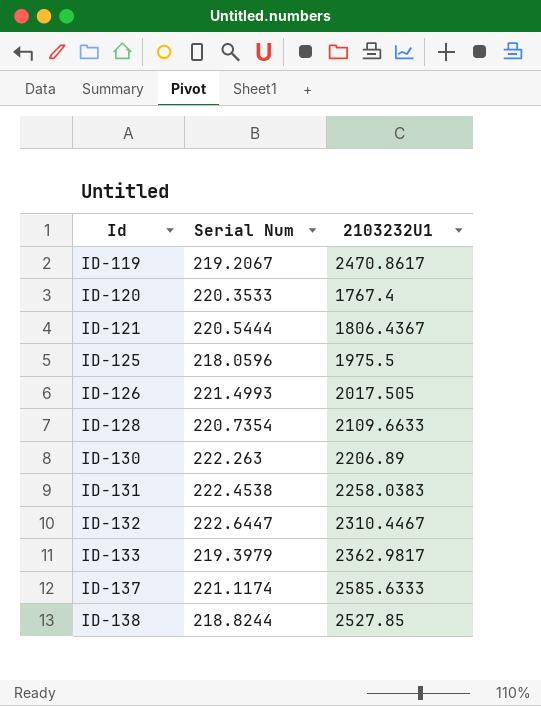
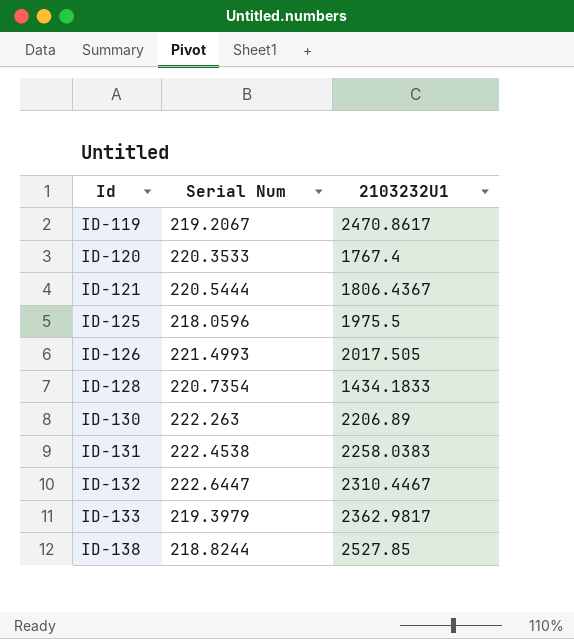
row ID-137: 221.1174 | 2585.6333 -> none
ID-128 | 2103232U1: 2109.6633 -> 1434.1833

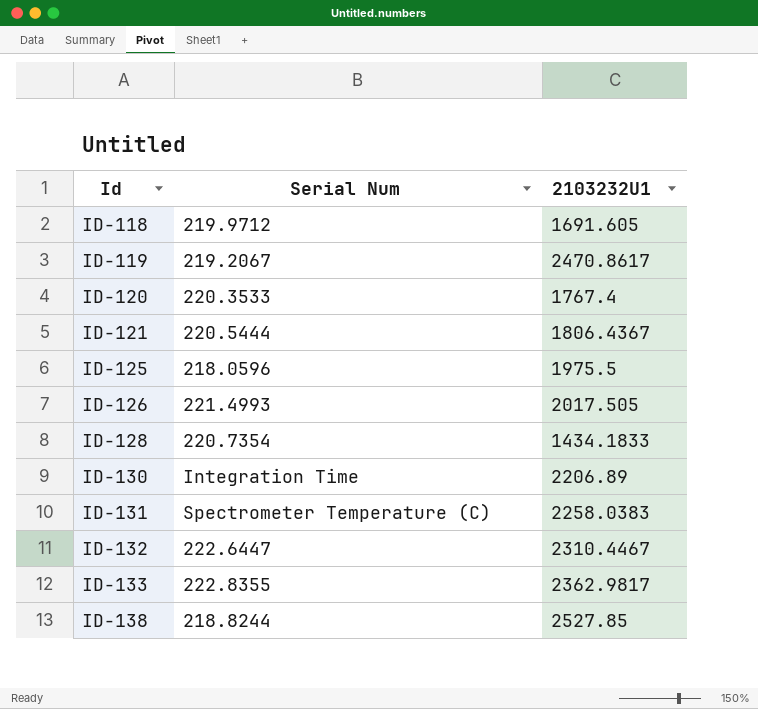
row ID-118: none -> 219.9712 | 1691.605
ID-130 | Serial Num: 222.263 -> Integration Time
ID-131 | Serial Num: 222.4538 -> Spectrometer Temperature (C)
ID-133 | Serial Num: 219.3979 -> 222.8355

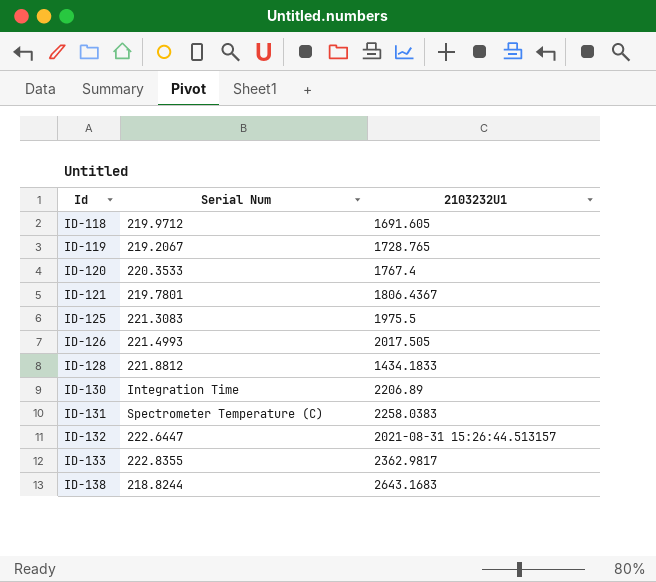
ID-119 | 2103232U1: 2470.8617 -> 1728.765
ID-121 | Serial Num: 220.5444 -> 219.7801
ID-125 | Serial Num: 218.0596 -> 221.3083
ID-128 | Serial Num: 220.7354 -> 221.8812
ID-132 | 2103232U1: 2310.4467 -> 2021-08-31 15:26:44.513157
ID-138 | 2103232U1: 2527.85 -> 2643.1683

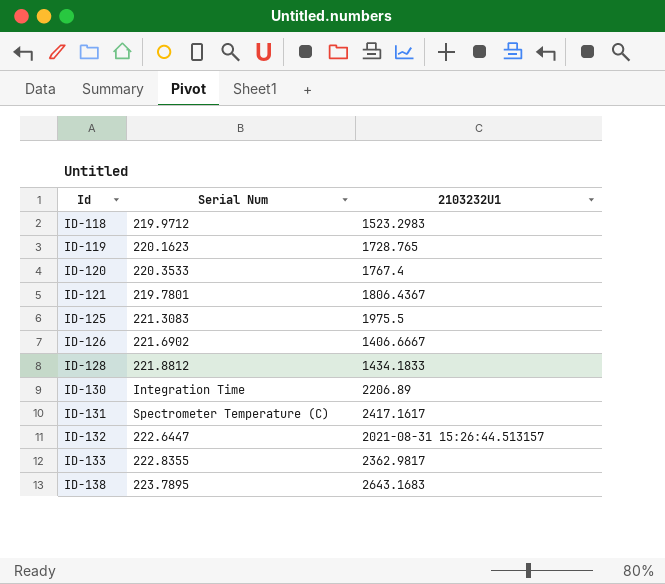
ID-118 | 2103232U1: 1691.605 -> 1523.2983
ID-119 | Serial Num: 219.2067 -> 220.1623
ID-126 | Serial Num: 221.4993 -> 221.6902
ID-126 | 2103232U1: 2017.505 -> 1406.6667
ID-131 | 2103232U1: 2258.0383 -> 2417.1617
ID-138 | Serial Num: 218.8244 -> 223.7895

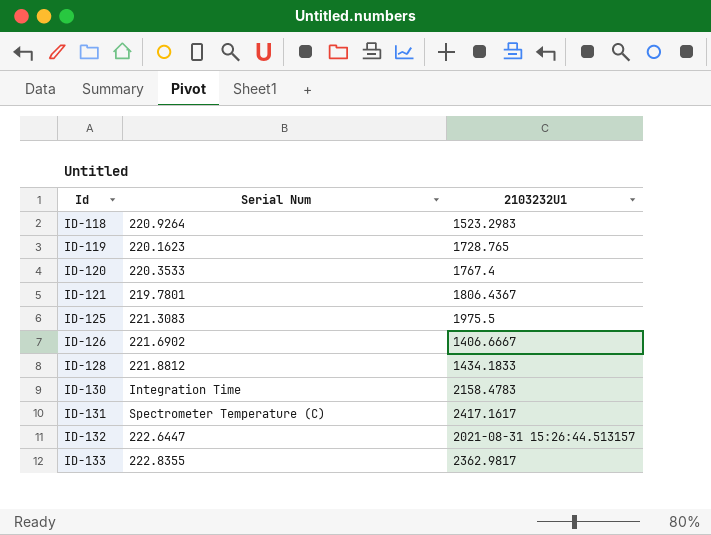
row ID-138: 223.7895 | 2643.1683 -> none
ID-118 | Serial Num: 219.9712 -> 220.9264
ID-130 | 2103232U1: 2206.89 -> 2158.4783

